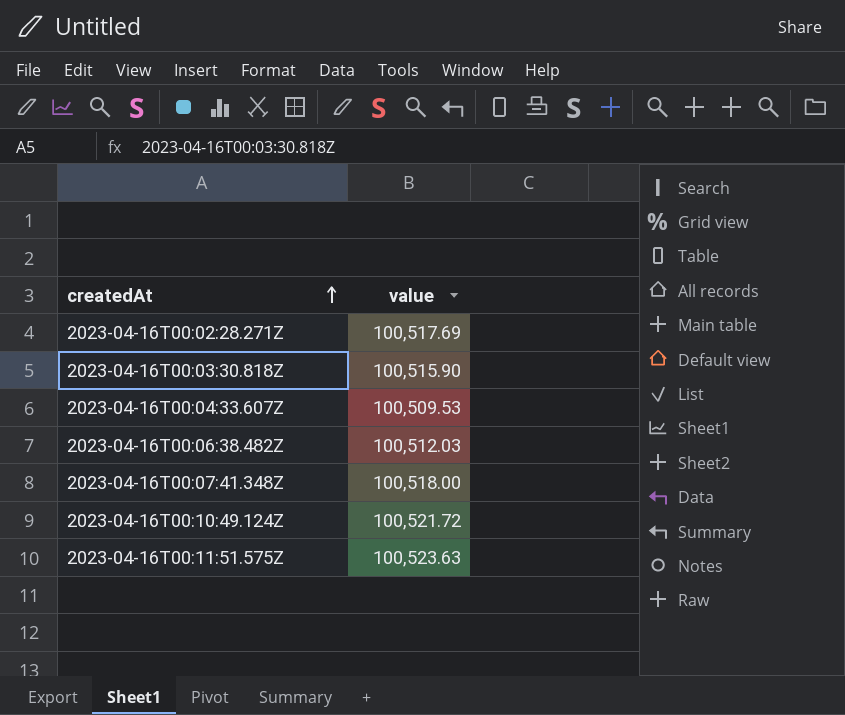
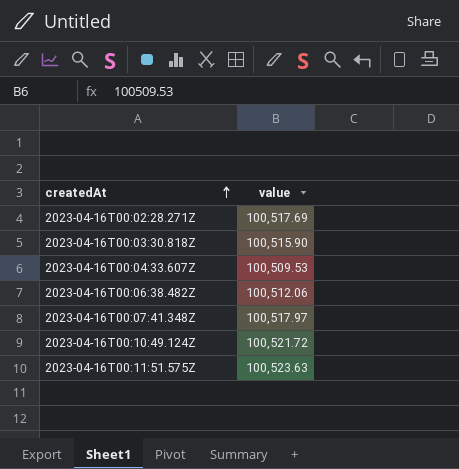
2023-04-16T00:06:38.482Z | value: 100,512.03 -> 100,512.06
2023-04-16T00:07:41.348Z | value: 100,518.00 -> 100,517.97

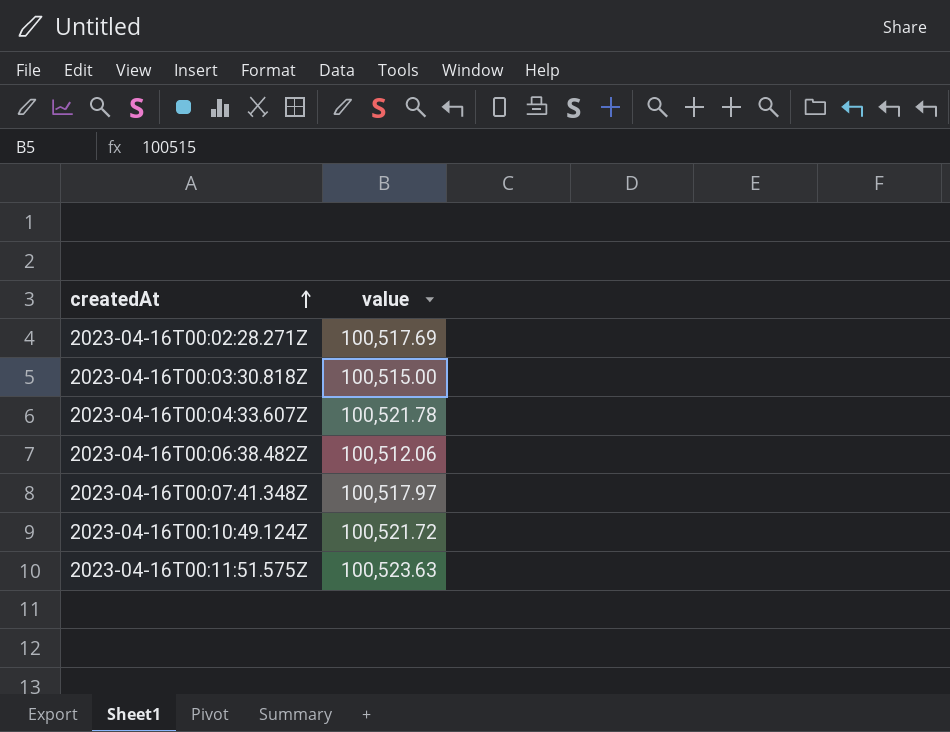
2023-04-16T00:03:30.818Z | value: 100,515.90 -> 100,515.00
2023-04-16T00:04:33.607Z | value: 100,509.53 -> 100,521.78

